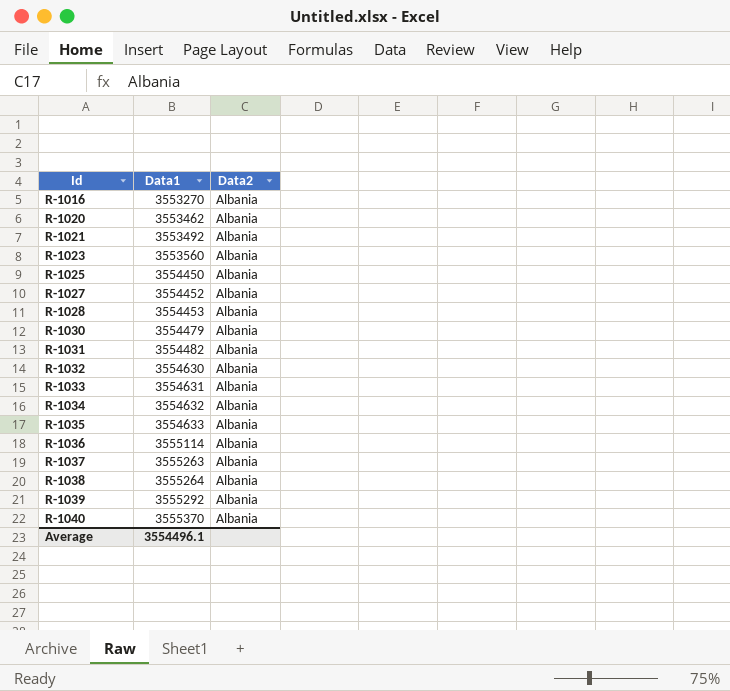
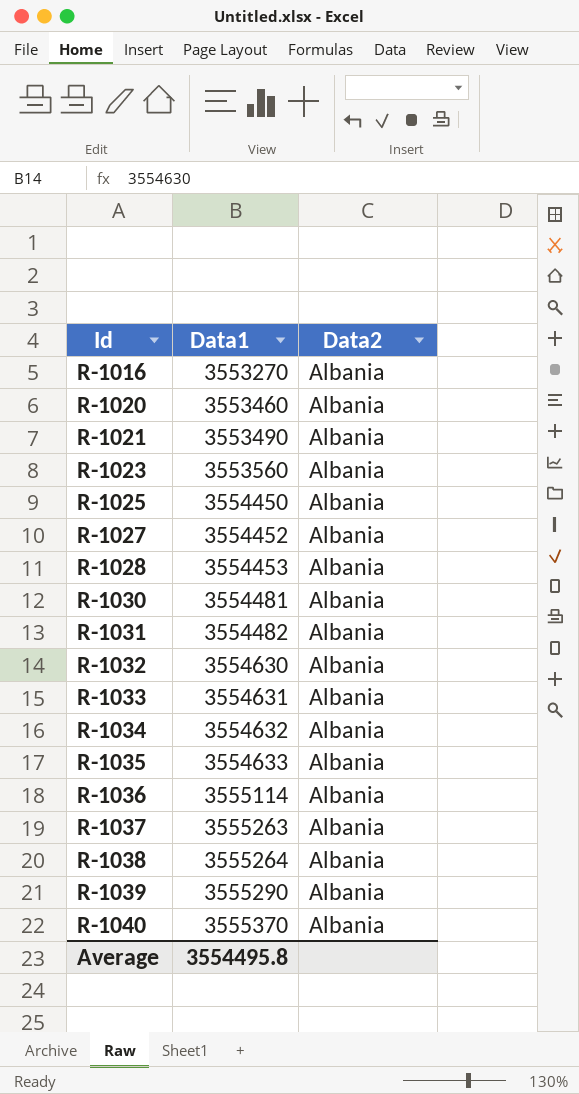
R-1020 | Data1: 3553462 -> 3553460
R-1021 | Data1: 3553492 -> 3553490
R-1030 | Data1: 3554479 -> 3554481
R-1039 | Data1: 3555292 -> 3555290
Average | Data1: 3554496.1 -> 3554495.8

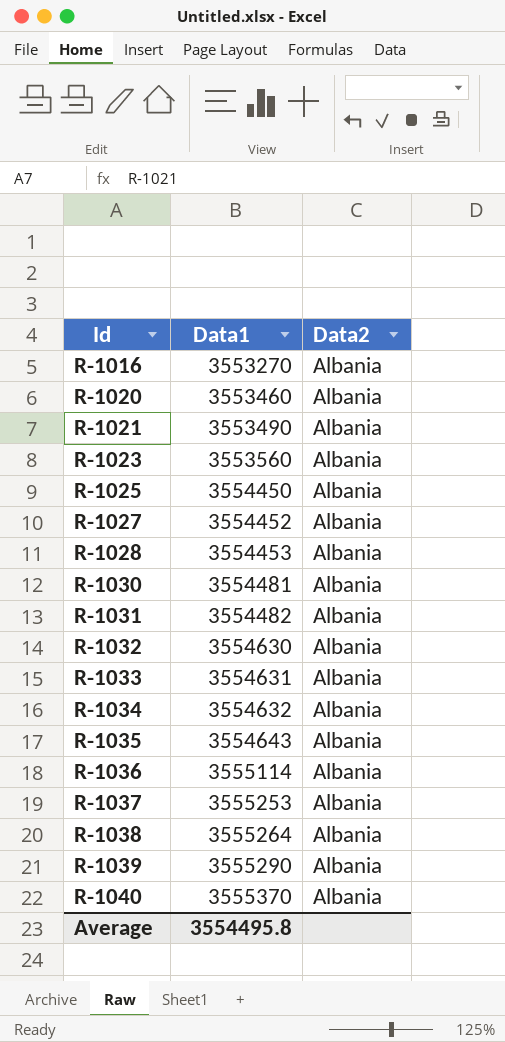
R-1035 | Data1: 3554633 -> 3554643
R-1037 | Data1: 3555263 -> 3555253

